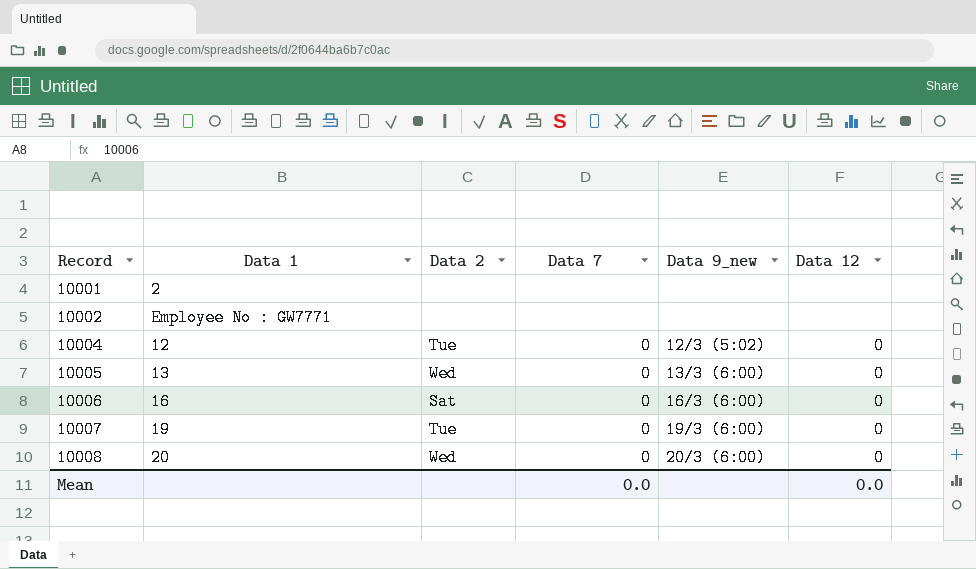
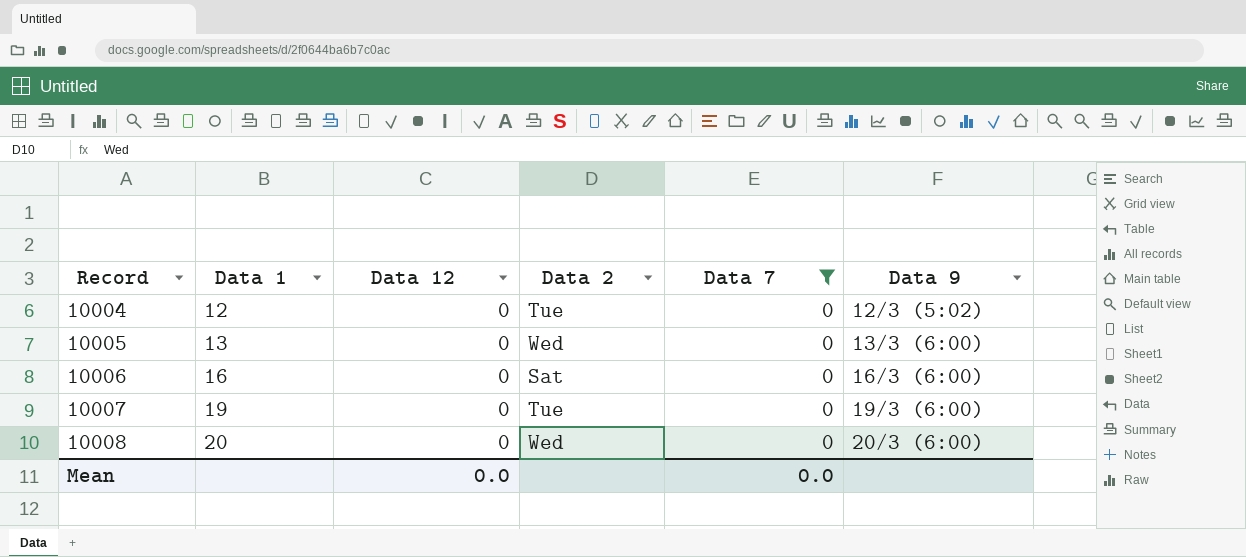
filter: none -> Data 7 = 0
column Data 12 | position: 6 -> 3
column name: Data 9_new -> Data 9

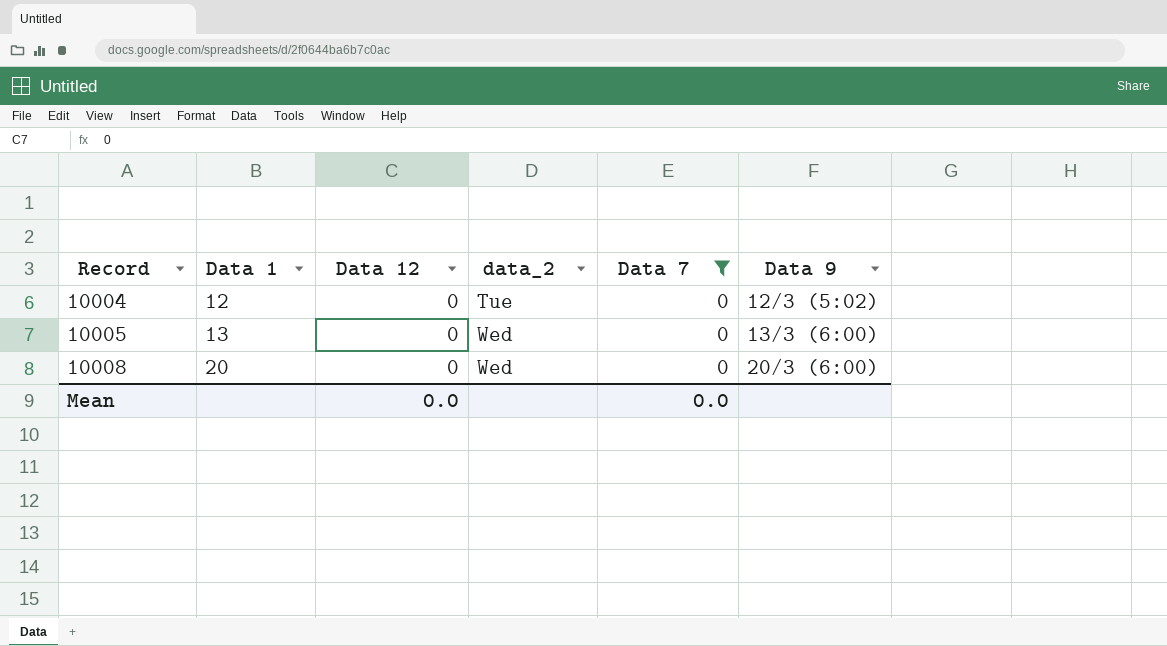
column name: Data 2 -> data_2
row 10006: 16 | 0 | Sat | 0 | 16/3 (6:00) -> none
row 10007: 19 | 0 | Tue | 0 | 19/3 (6:00) -> none

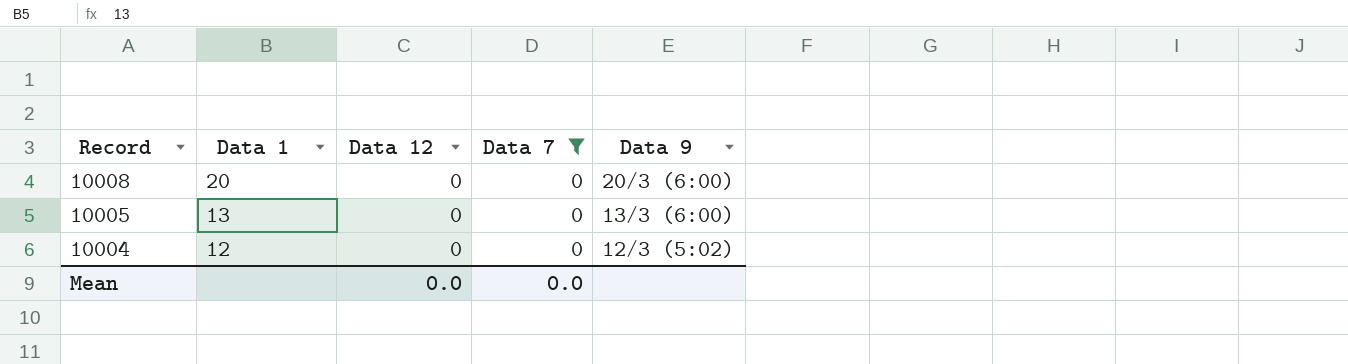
row order: Record ascending -> Record descending
column data_2 | position: 4 -> none

